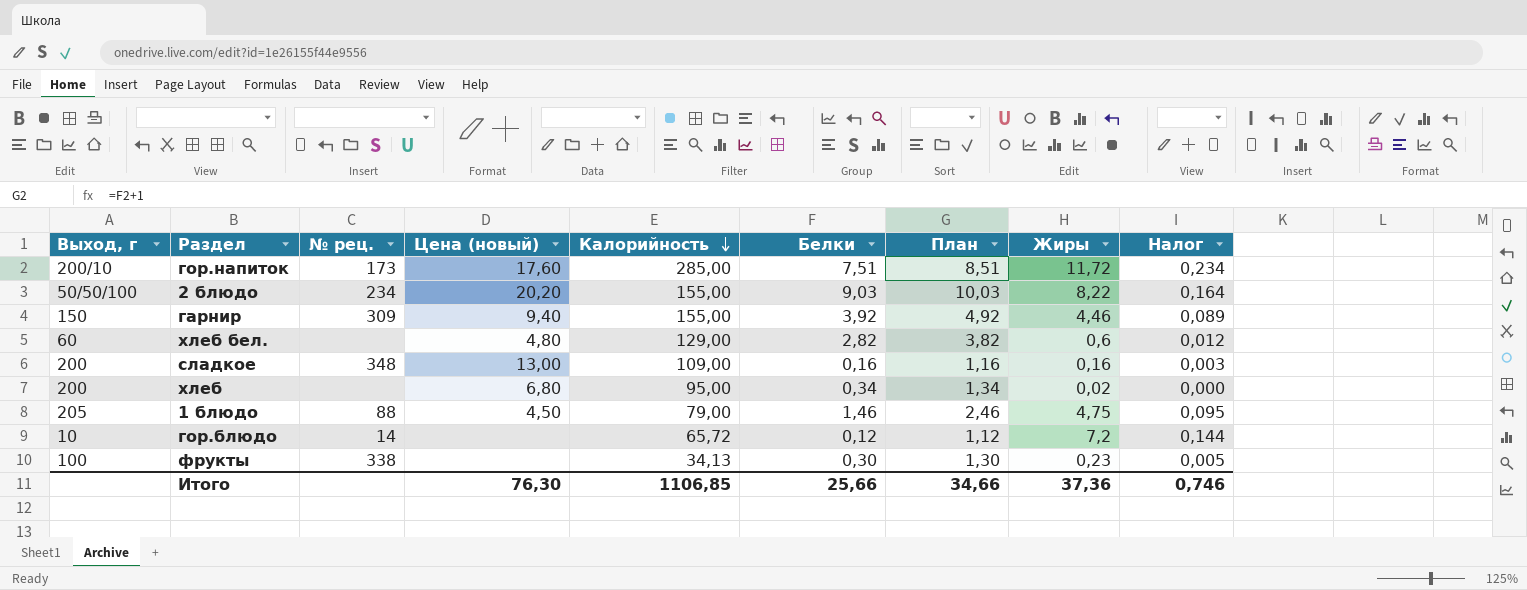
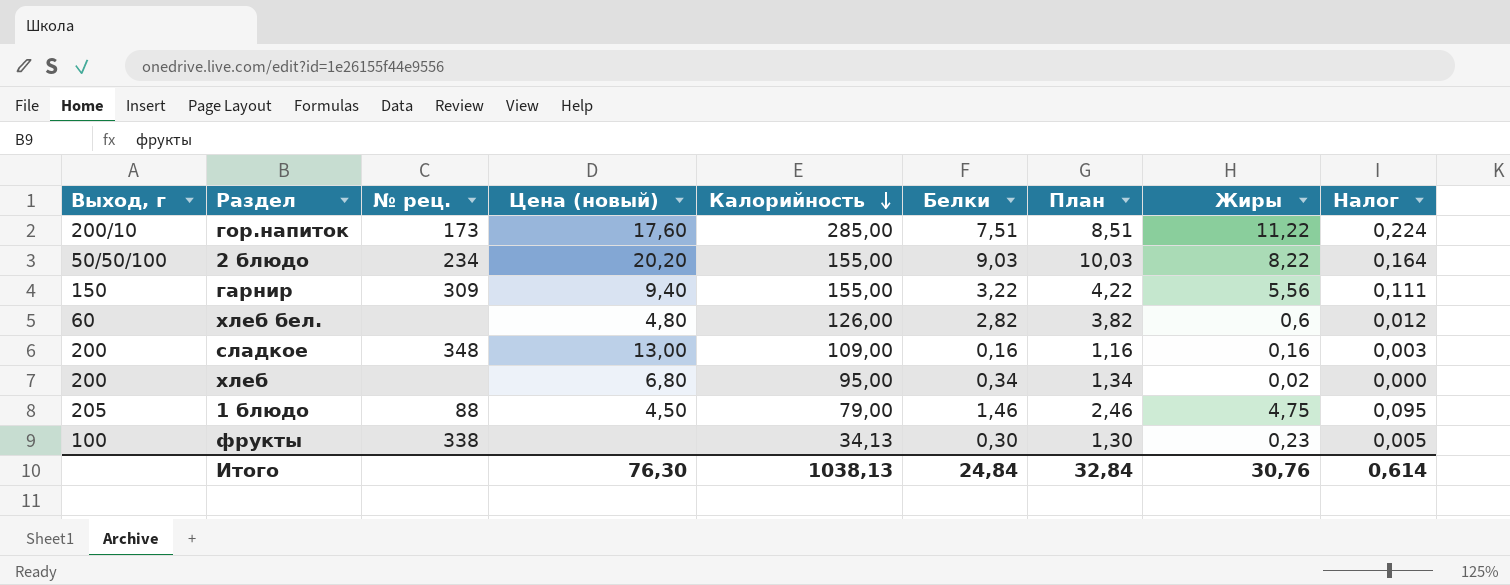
row гор.блюдо: 10 | 14 | none | 65,72 | 0,12 | 1,12 | 7,2 | 0,144 -> none
гор.напиток | Жиры: 11,72 -> 11,22
гор.напиток | Налог: 0,234 -> 0,224
гарнир | Белки: 3,92 -> 3,22
гарнир | План: 4,92 -> 4,22
гарнир | Жиры: 4,46 -> 5,56
гарнир | Налог: 0,089 -> 0,111
хлеб бел. | Калорийность: 129,00 -> 126,00
Итого | Калорийность: 1106,85 -> 1038,13
Итого | Белки: 25,66 -> 24,84
Итого | План: 34,66 -> 32,84
Итого | Жиры: 37,36 -> 30,76
Итого | Налог: 0,746 -> 0,614

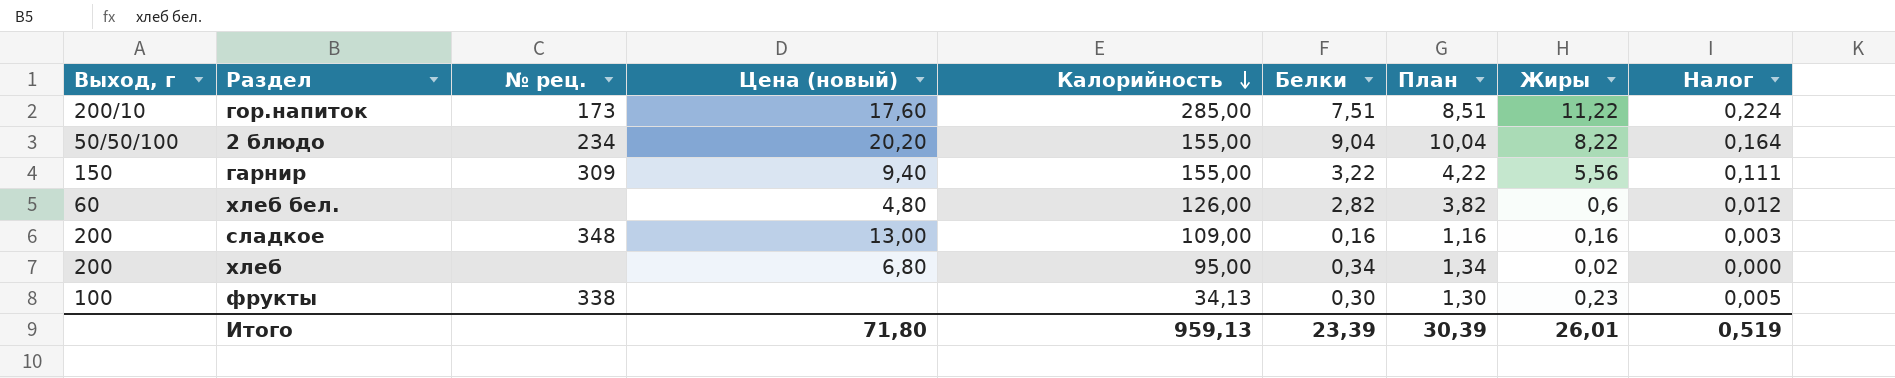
row 1 блюдо: 205 | 88 | 4,50 | 79,00 | 1,46 | 2,46 | 4,75 | 0,095 -> none
2 блюдо | Белки: 9,03 -> 9,04
2 блюдо | План: 10,03 -> 10,04
Итого | Цена (новый): 76,30 -> 71,80
Итого | Калорийность: 1038,13 -> 959,13
Итого | Белки: 24,84 -> 23,39
Итого | План: 32,84 -> 30,39
Итого | Жиры: 30,76 -> 26,01
Итого | Налог: 0,614 -> 0,519

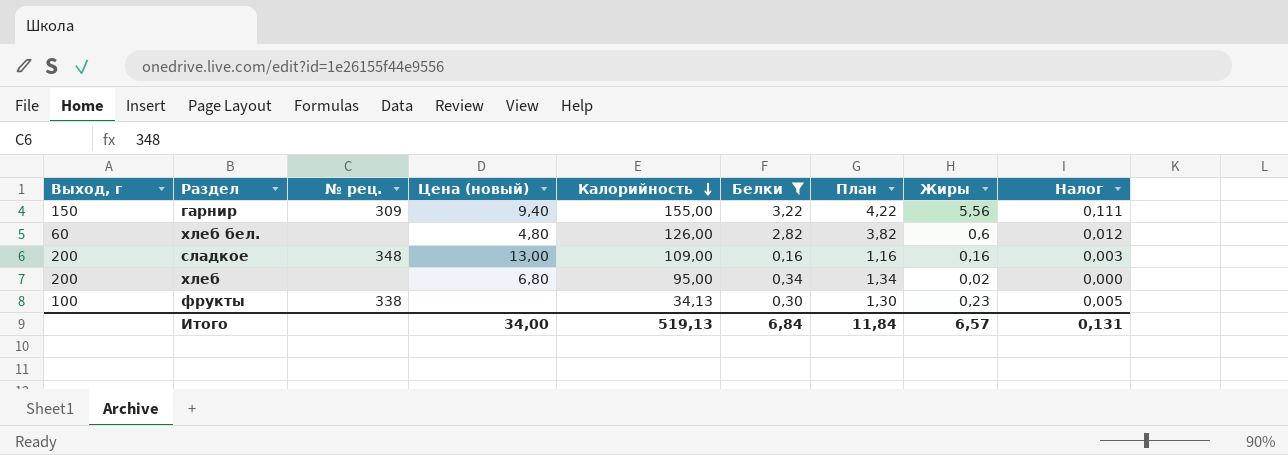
filter: none -> Белки <= 3,22
Итого | Цена (новый): 71,80 -> 34,00
Итого | Калорийность: 959,13 -> 519,13
Итого | Белки: 23,39 -> 6,84
Итого | План: 30,39 -> 11,84
Итого | Жиры: 26,01 -> 6,57
Итого | Налог: 0,519 -> 0,131

